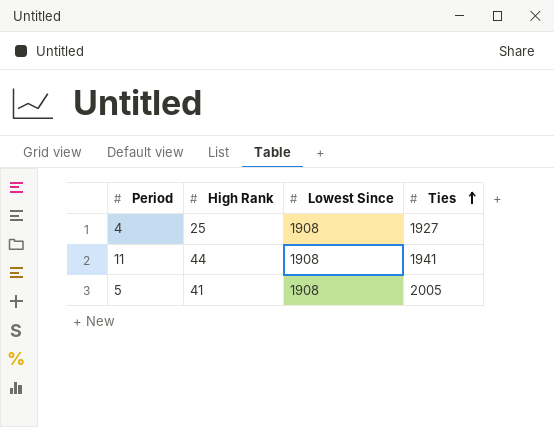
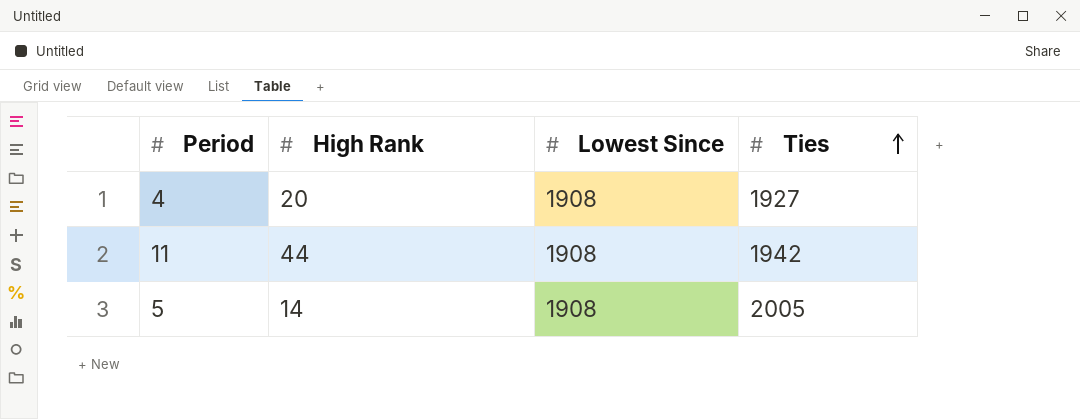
4 | High Rank: 25 -> 20
11 | Ties: 1941 -> 1942
5 | High Rank: 41 -> 14

